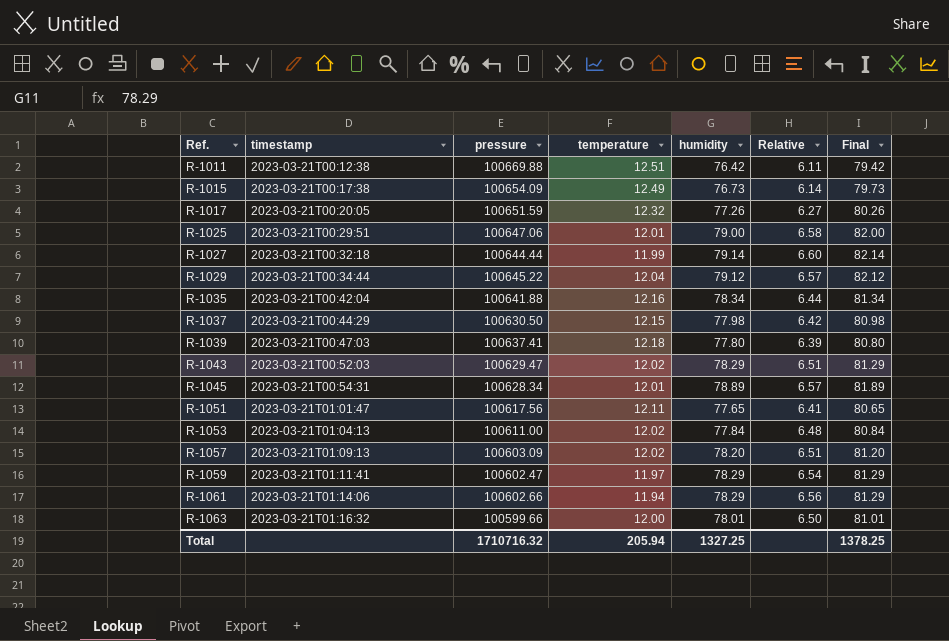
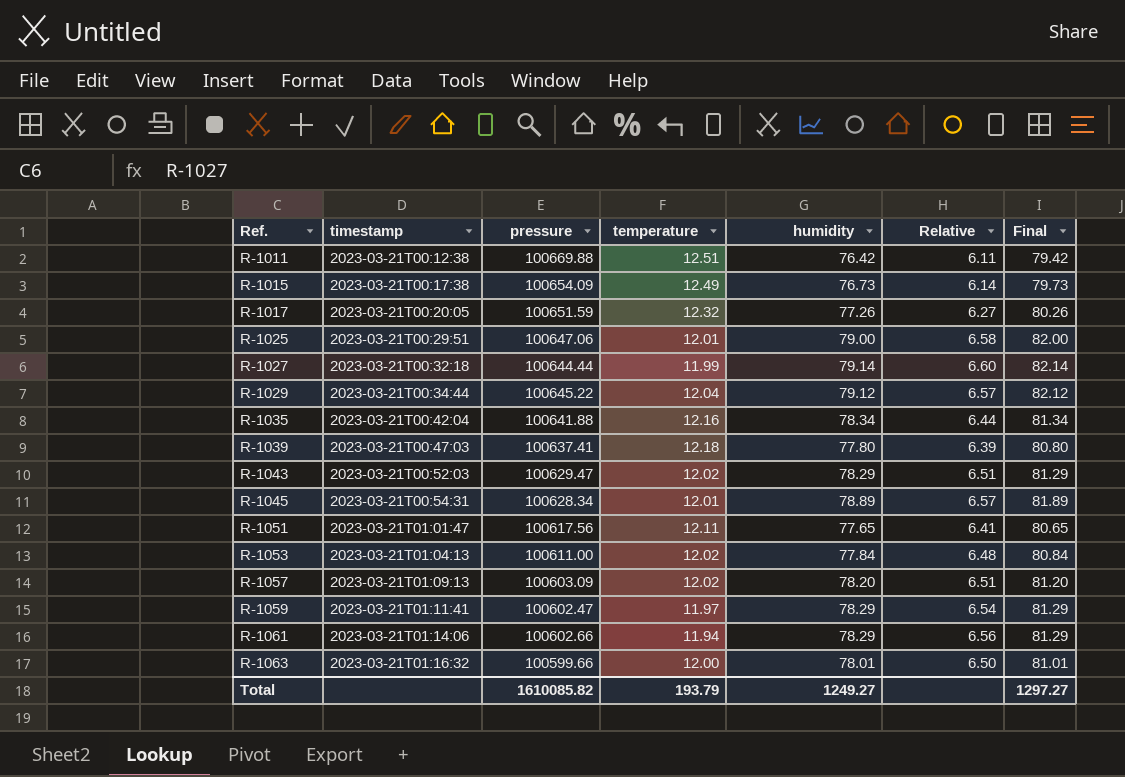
row R-1037: 2023-03-21T00:44:29 | 100630.50 | 12.15 | 77.98 | 6.42 | 80.98 -> none
Total | pressure: 1710716.32 -> 1610085.82
Total | temperature: 205.94 -> 193.79
Total | humidity: 1327.25 -> 1249.27
Total | Final: 1378.25 -> 1297.27

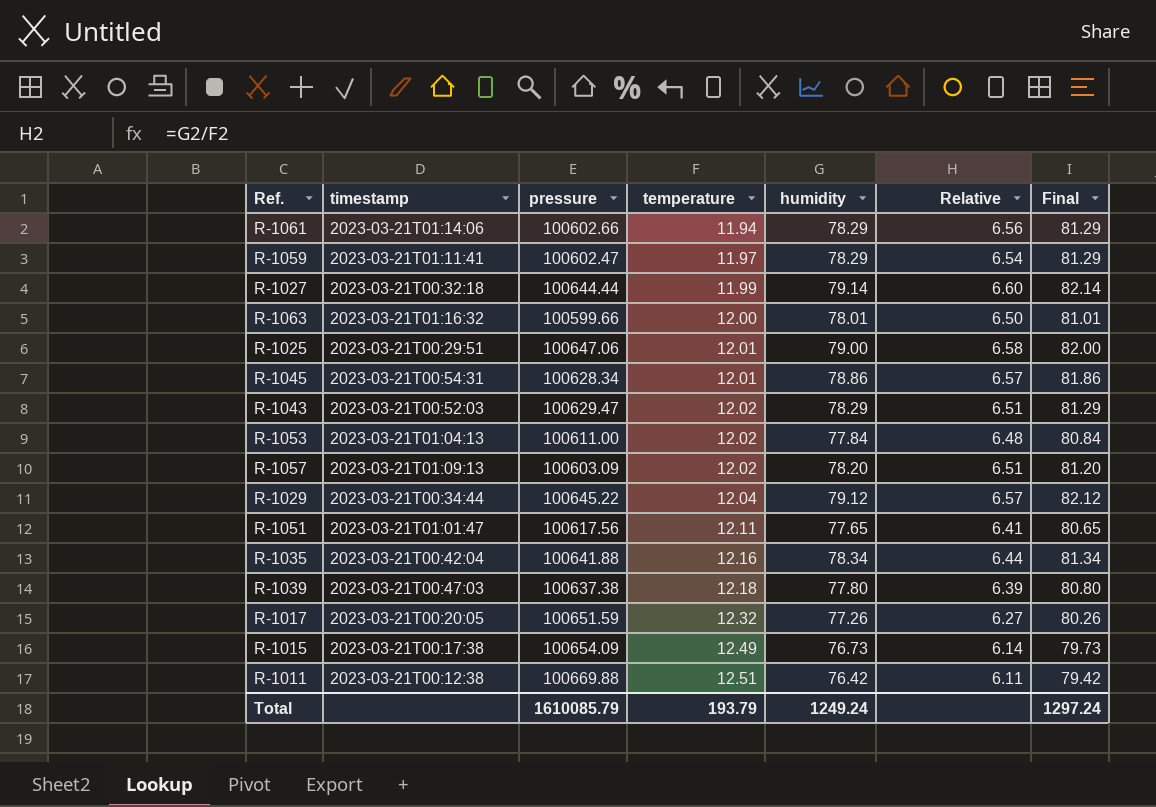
row order: Ref. ascending -> temperature ascending
R-1045 | humidity: 78.89 -> 78.86
R-1045 | Final: 81.89 -> 81.86
R-1039 | pressure: 100637.41 -> 100637.38
Total | pressure: 1610085.82 -> 1610085.79
Total | humidity: 1249.27 -> 1249.24
Total | Final: 1297.27 -> 1297.24

